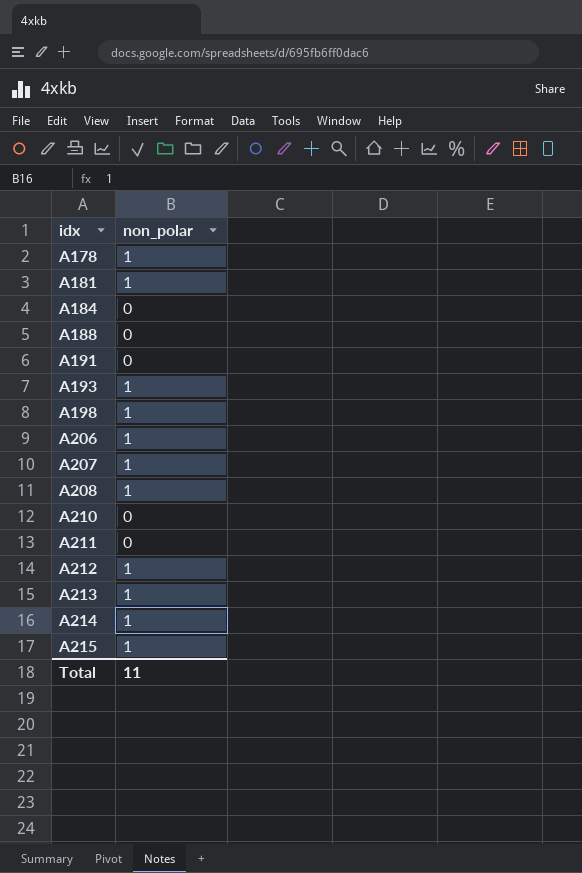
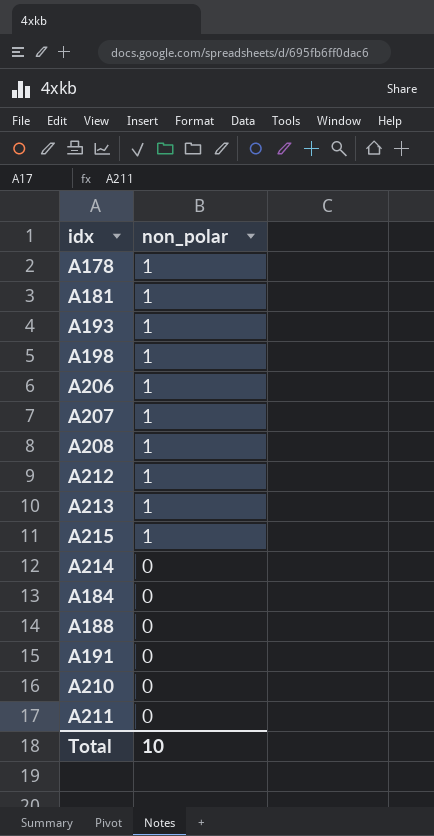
row order: idx ascending -> non_polar descending
A214 | non_polar: 1 -> 0
Total | non_polar: 11 -> 10

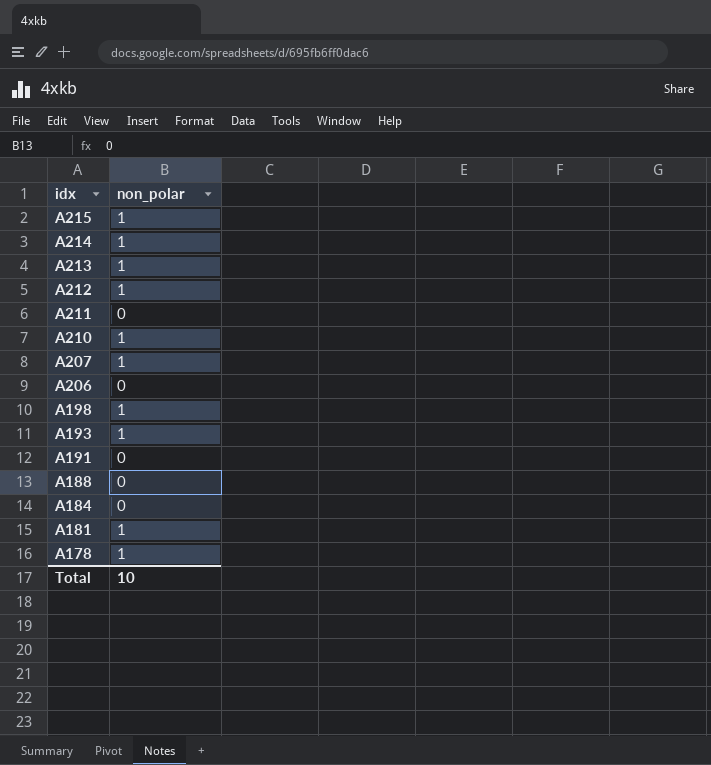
row order: non_polar descending -> idx descending
row A208: 1 -> none
A214 | non_polar: 0 -> 1
A210 | non_polar: 0 -> 1
A206 | non_polar: 1 -> 0

